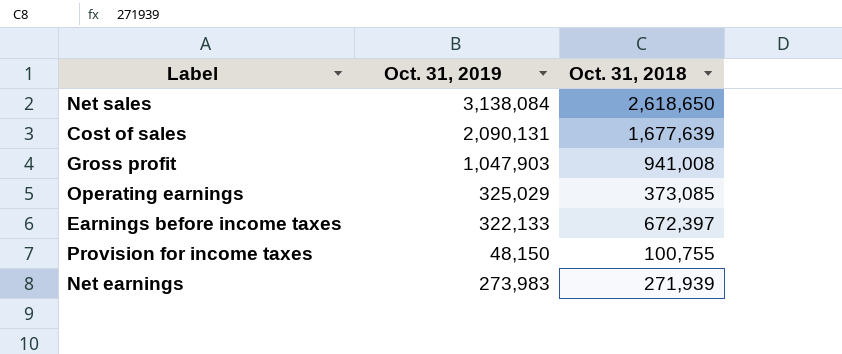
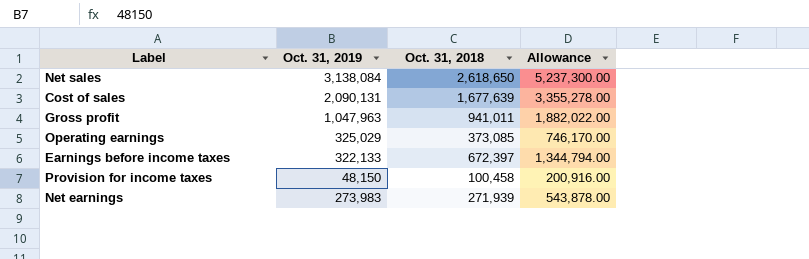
column Allowance | formula: none -> [Oct. 31, 2018] * 2
Gross profit | Oct. 31, 2019: 1,047,903 -> 1,047,963
Gross profit | Oct. 31, 2018: 941,008 -> 941,011
Provision for income taxes | Oct. 31, 2018: 100,755 -> 100,458

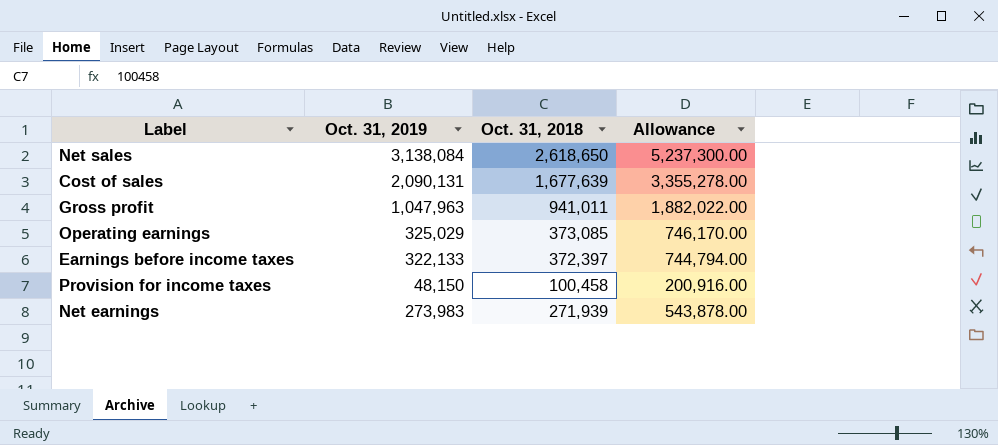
Earnings before income taxes | Oct. 31, 2018: 672,397 -> 372,397
Earnings before income taxes | Allowance: 1,344,794.00 -> 744,794.00

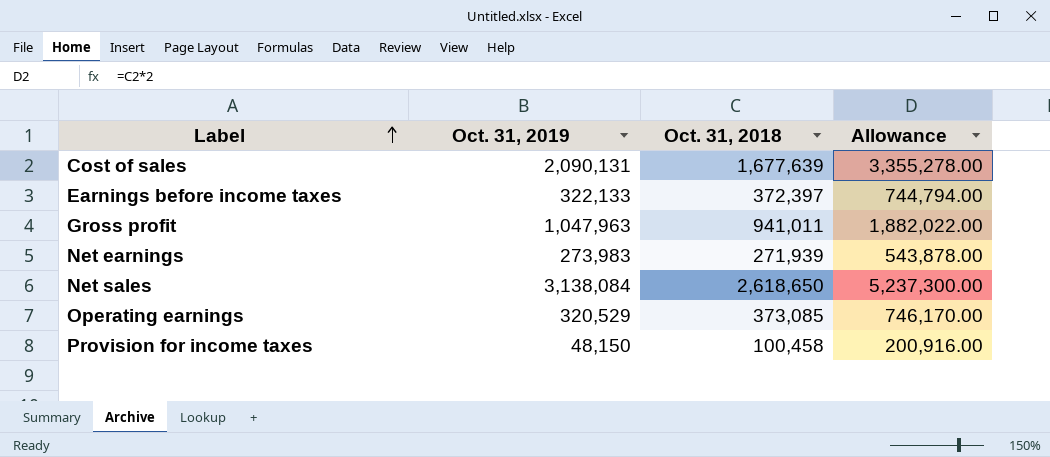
row order: none -> Label ascending
Operating earnings | Oct. 31, 2019: 325,029 -> 320,529

